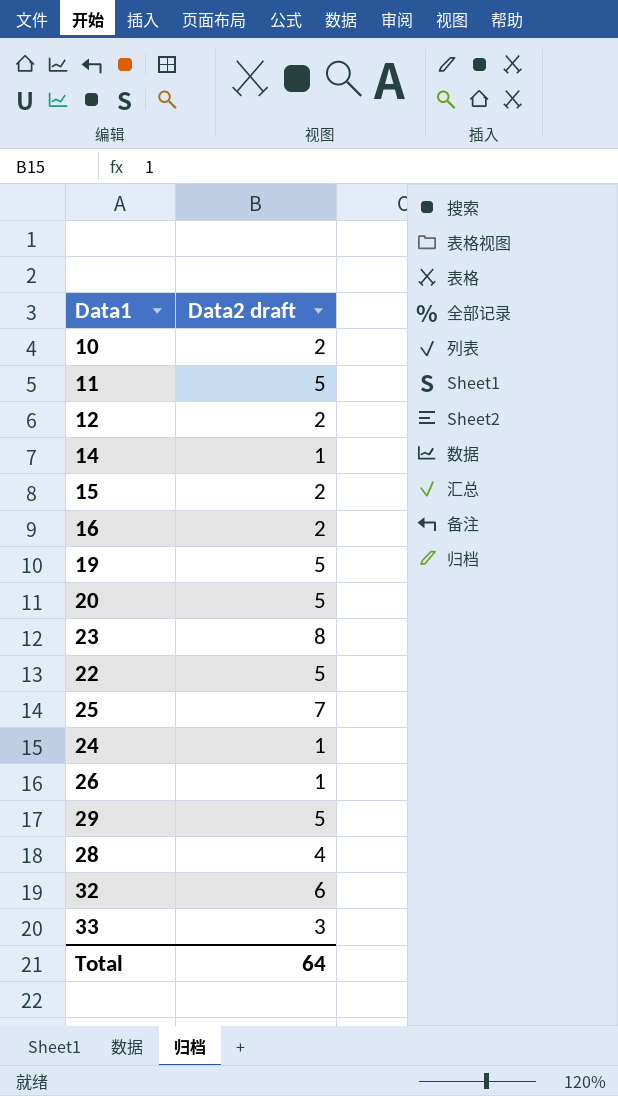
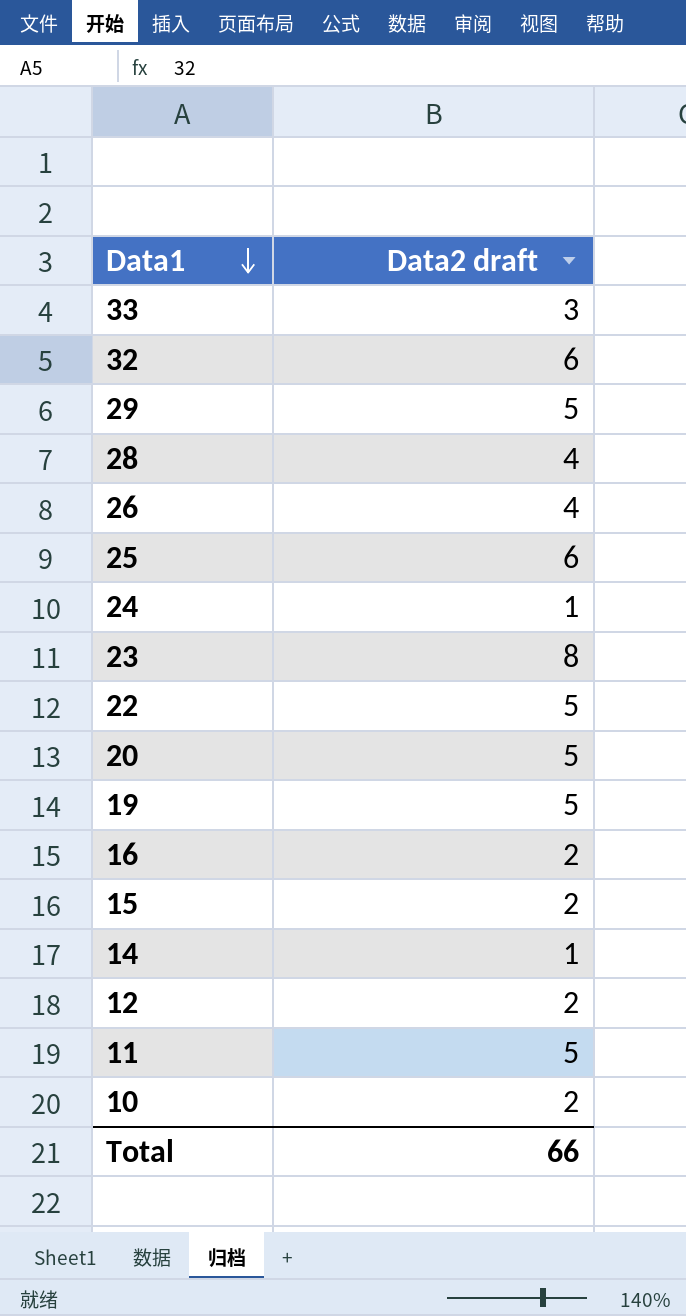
row order: none -> Data1 descending
26 | Data2 draft: 1 -> 4
25 | Data2 draft: 7 -> 6
Total | Data2 draft: 64 -> 66

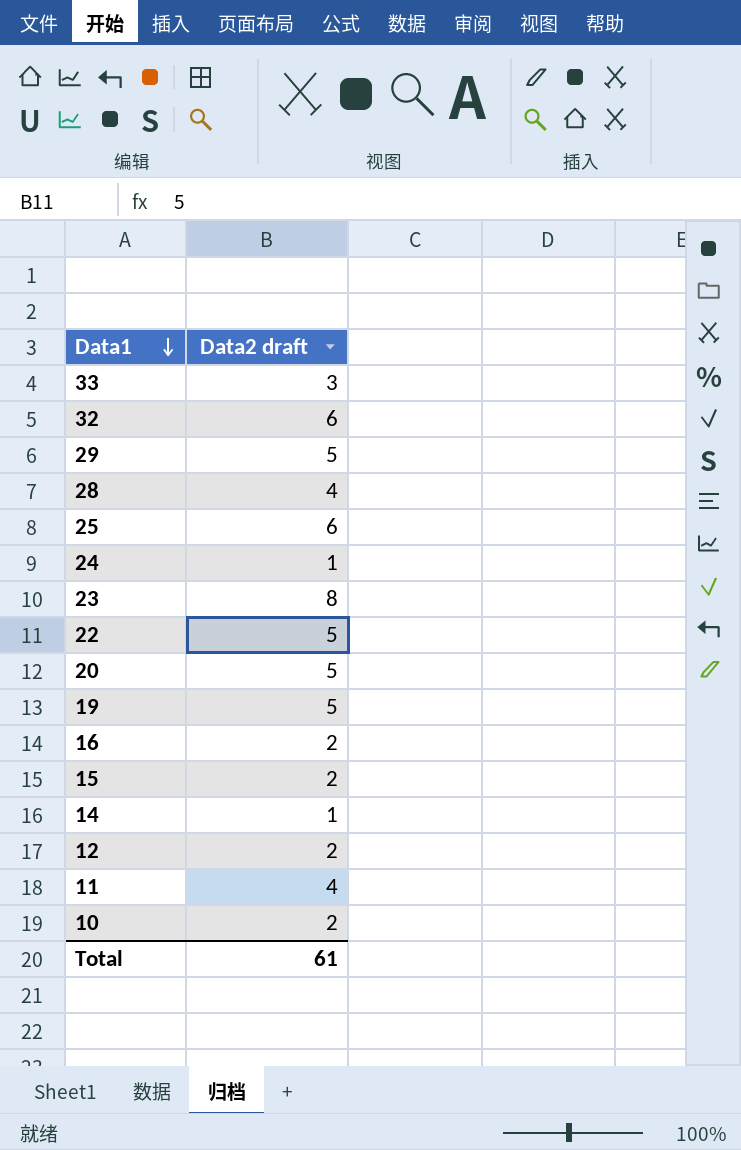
row 26: 4 -> none
11 | Data2 draft: 5 -> 4
Total | Data2 draft: 66 -> 61

